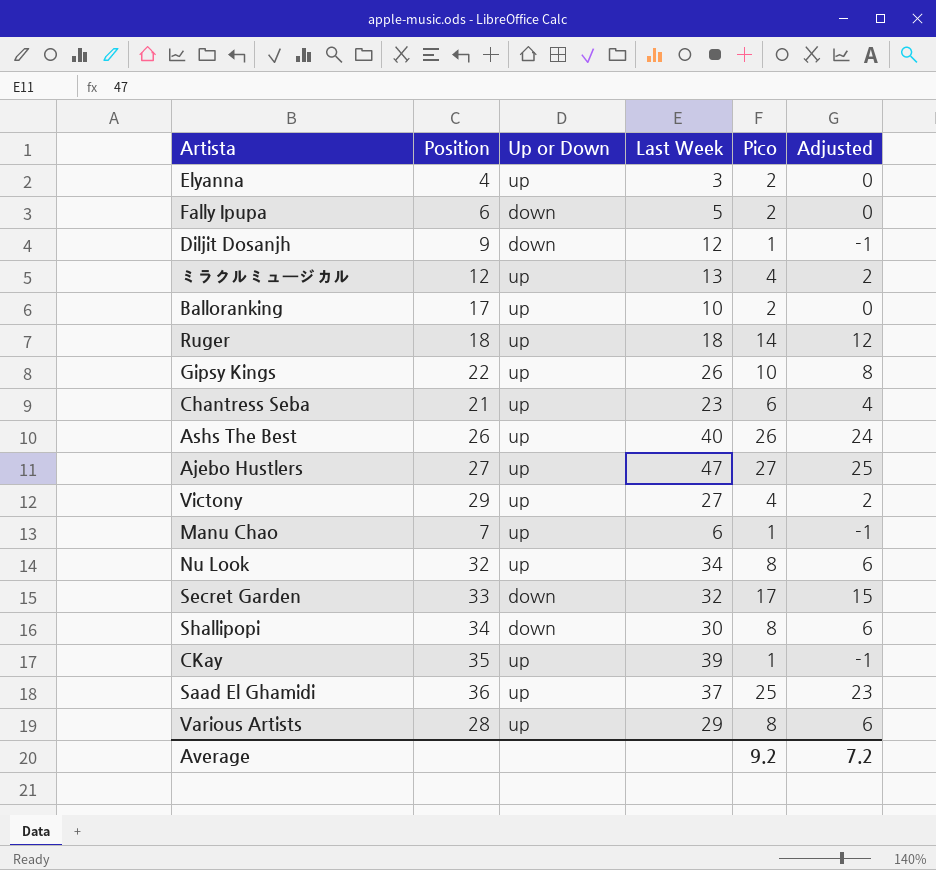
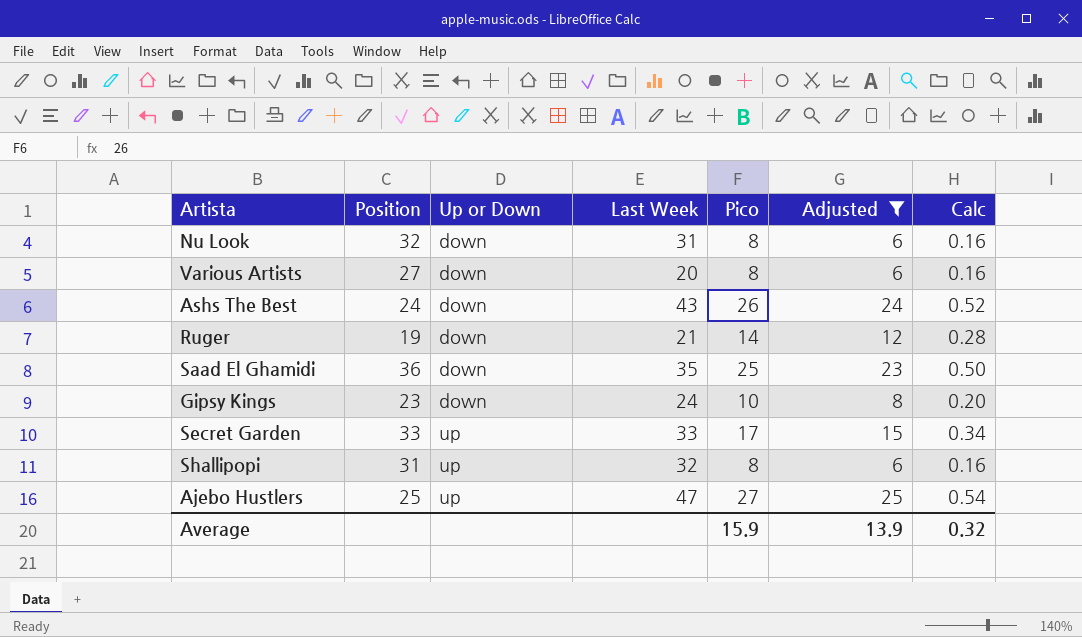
filter: none -> Adjusted >= 6
row order: none -> Up or Down ascending
column Calc | formula: none -> [Pico] * 0.02
Nu Look | Up or Down: up -> down
Nu Look | Last Week: 34 -> 31
Various Artists | Position: 28 -> 27
Various Artists | Up or Down: up -> down
Various Artists | Last Week: 29 -> 20
Ashs The Best | Position: 26 -> 24
Ashs The Best | Up or Down: up -> down
Ashs The Best | Last Week: 40 -> 43
Ruger | Position: 18 -> 19
Ruger | Up or Down: up -> down
Ruger | Last Week: 18 -> 21
Saad El Ghamidi | Up or Down: up -> down
Saad El Ghamidi | Last Week: 37 -> 35
Gipsy Kings | Position: 22 -> 23
Gipsy Kings | Up or Down: up -> down
Gipsy Kings | Last Week: 26 -> 24
Secret Garden | Up or Down: down -> up
Secret Garden | Last Week: 32 -> 33
Shallipopi | Position: 34 -> 31
Shallipopi | Up or Down: down -> up
Shallipopi | Last Week: 30 -> 32
Ajebo Hustlers | Position: 27 -> 25
Average | Pico: 9.2 -> 15.9
Average | Adjusted: 7.2 -> 13.9

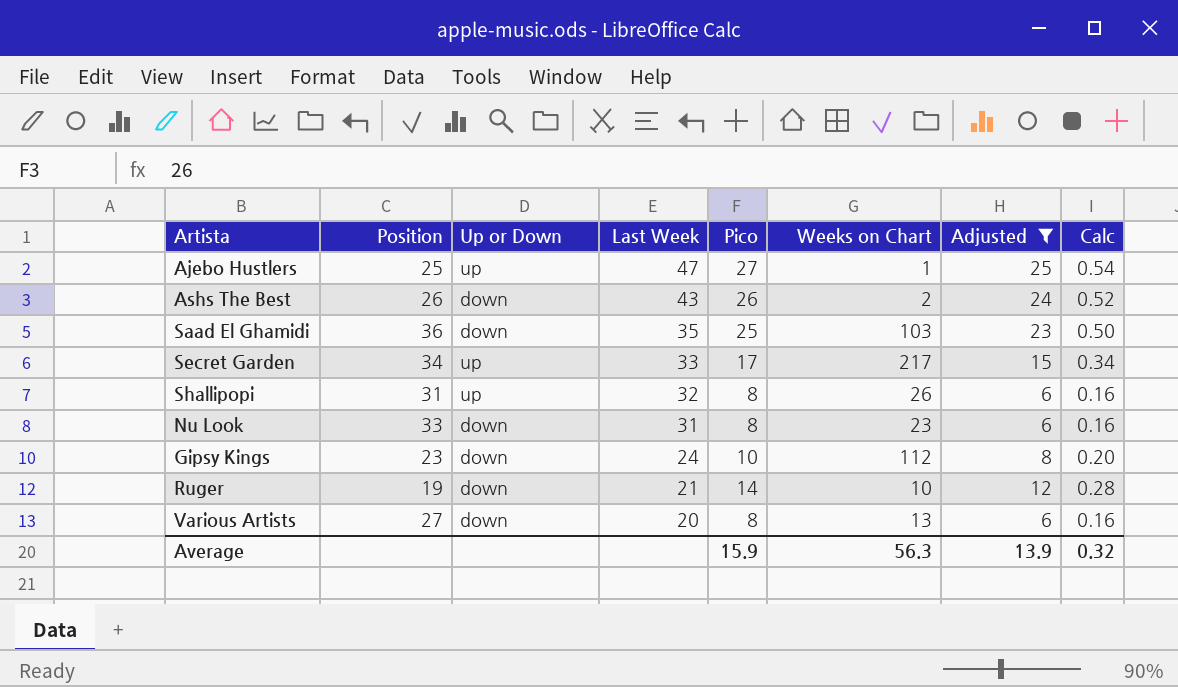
row order: Up or Down ascending -> Last Week descending
column Weeks on Chart | position: none -> 6
Ashs The Best | Position: 24 -> 26
Secret Garden | Position: 33 -> 34
Nu Look | Position: 32 -> 33

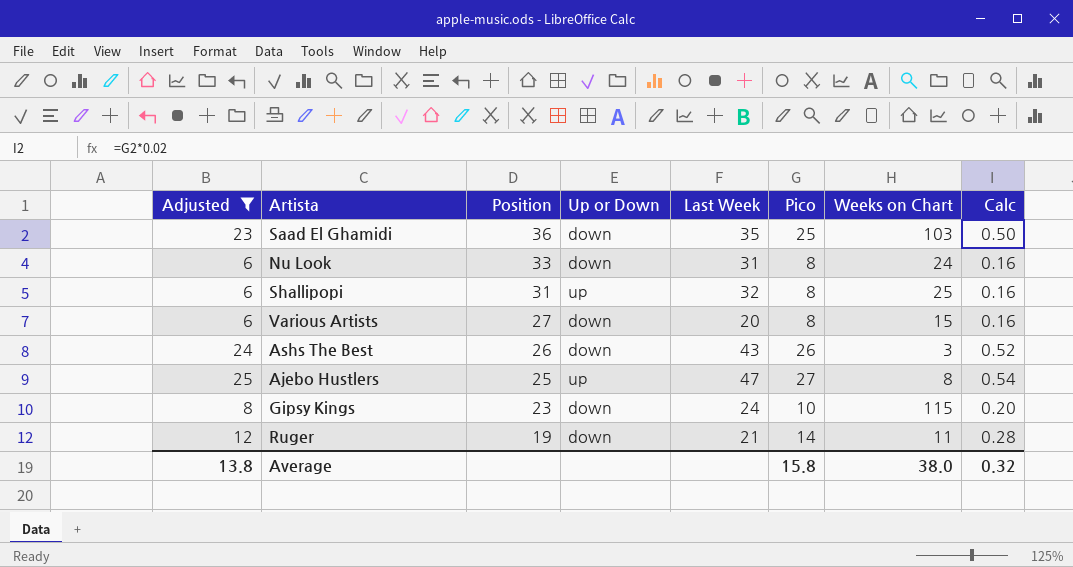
row order: Last Week descending -> Position descending
column Adjusted | position: 7 -> 1
row Secret Garden: 34 | up | 33 | 17 | 217 | 15 | 0.34 -> none
Nu Look | Weeks on Chart: 23 -> 24
Shallipopi | Weeks on Chart: 26 -> 25
Various Artists | Weeks on Chart: 13 -> 15
Ashs The Best | Weeks on Chart: 2 -> 3
Ajebo Hustlers | Weeks on Chart: 1 -> 8
Gipsy Kings | Weeks on Chart: 112 -> 115
Ruger | Weeks on Chart: 10 -> 11
Average | Adjusted: 13.9 -> 13.8
Average | Pico: 15.9 -> 15.8
Average | Weeks on Chart: 56.3 -> 38.0

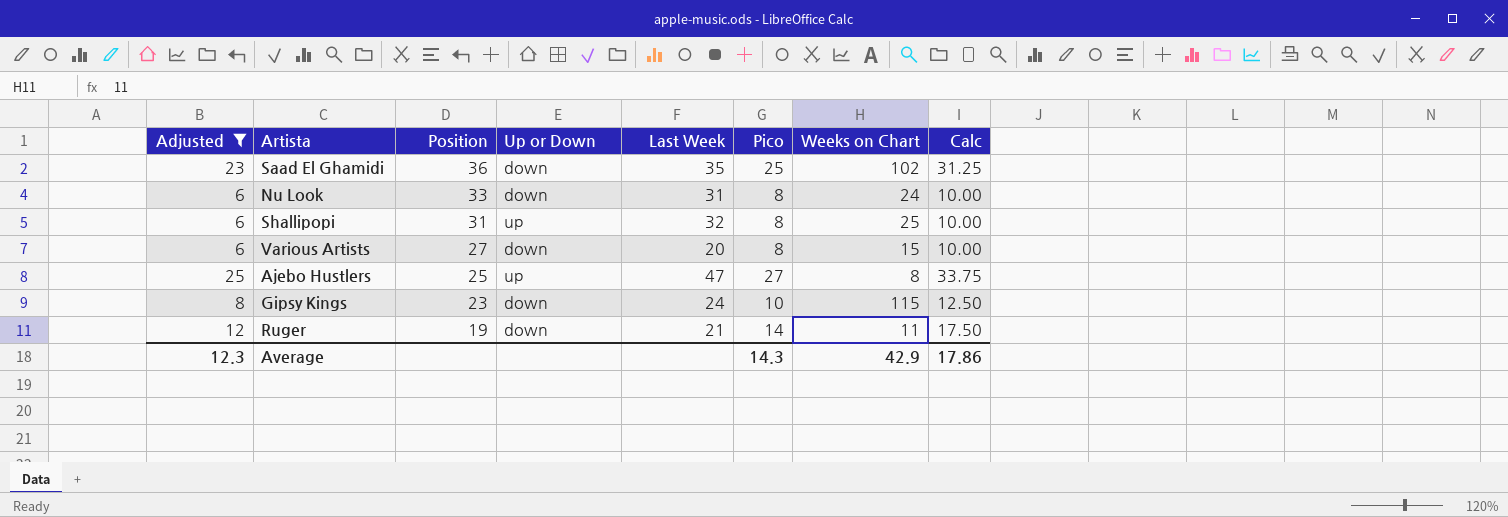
column Calc | formula: [Pico] * 0.02 -> [Pico] * 1.25
row Ashs The Best: 24 | 26 | down | 43 | 26 | 3 | 0.52 -> none
Saad El Ghamidi | Weeks on Chart: 103 -> 102
Average | Adjusted: 13.8 -> 12.3
Average | Pico: 15.8 -> 14.3
Average | Weeks on Chart: 38.0 -> 42.9
Average | Calc: 0.32 -> 17.86

